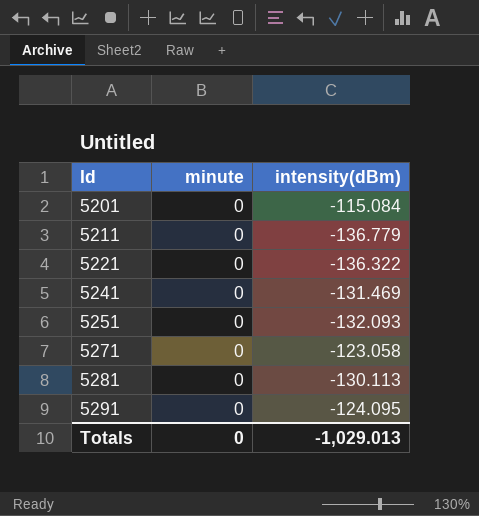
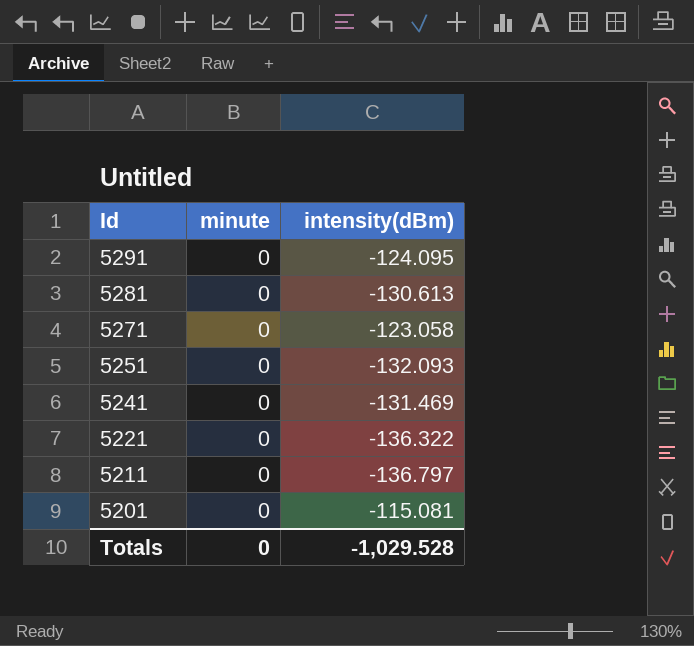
row order: Id ascending -> Id descending
5281 | intensity(dBm): -130.113 -> -130.613
5211 | intensity(dBm): -136.779 -> -136.797
5201 | intensity(dBm): -115.084 -> -115.081
Totals | intensity(dBm): -1,029.013 -> -1,029.528

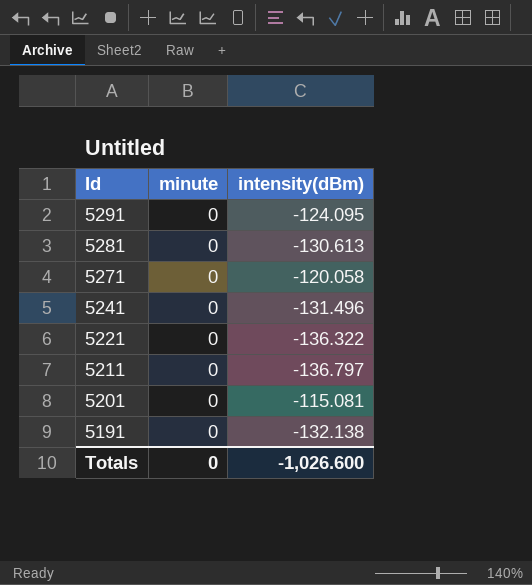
row 5251: 0 | -132.093 -> none
5271 | intensity(dBm): -123.058 -> -120.058
5241 | intensity(dBm): -131.469 -> -131.496
row 5191: none -> 0 | -132.138
Totals | intensity(dBm): -1,029.528 -> -1,026.600

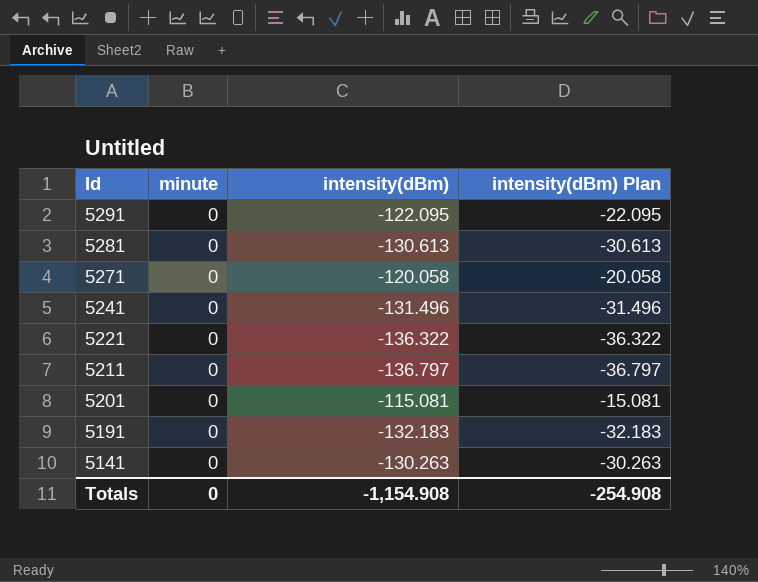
column intensity(dBm) Plan | formula: none -> [intensity(dBm)] + 100
5291 | intensity(dBm): -124.095 -> -122.095
5191 | intensity(dBm): -132.138 -> -132.183
row 5141: none -> 0 | -130.263 | -30.263
Totals | intensity(dBm): -1,026.600 -> -1,154.908

